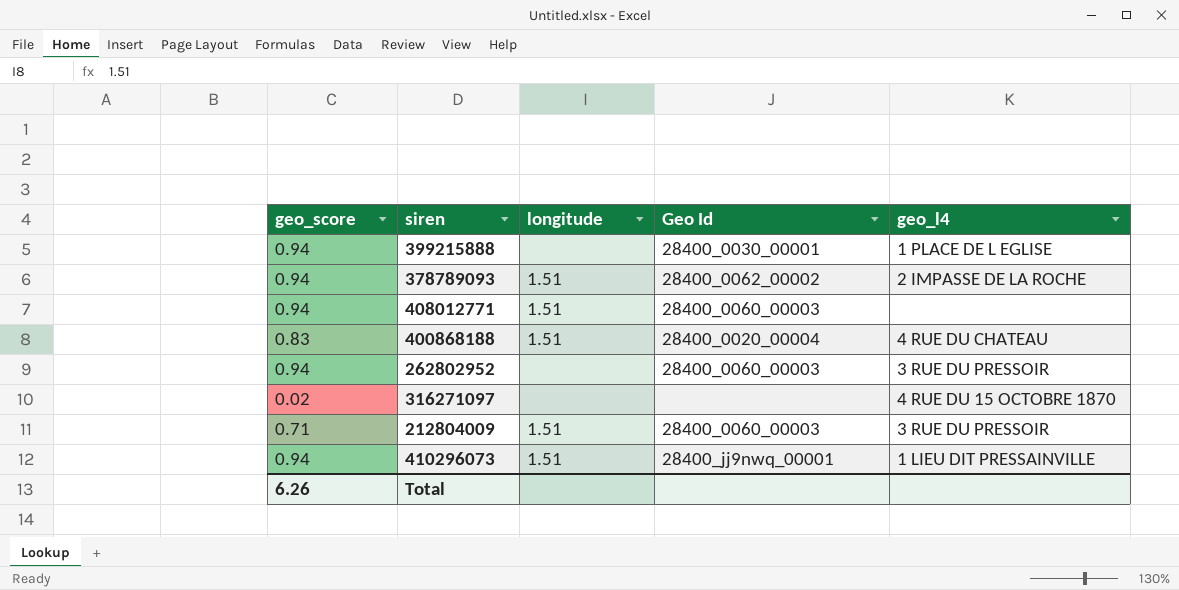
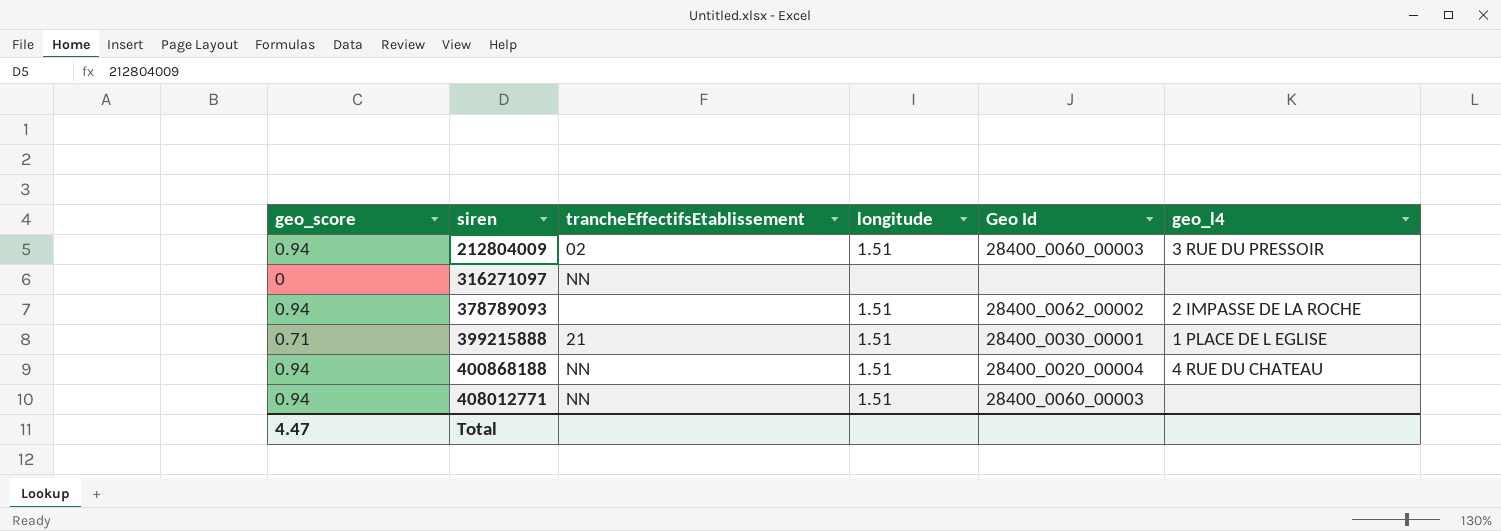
row order: none -> siren ascending
column trancheEffectifsEtablissement | position: none -> 3
row 262802952: 0.94 | none | 28400_0060_00003 | 3 RUE DU PRESSOIR -> none
row 410296073: 0.94 | 1.51 | 28400_jj9nwq_00001 | 1 LIEU DIT PRESSAINVILLE -> none
212804009 | geo_score: 0.71 -> 0.94
316271097 | geo_score: 0.02 -> 0
316271097 | geo_l4: 4 RUE DU 15 OCTOBRE 1870 -> none
399215888 | geo_score: 0.94 -> 0.71
399215888 | longitude: none -> 1.51
400868188 | geo_score: 0.83 -> 0.94
Total | geo_score: 6.26 -> 4.47

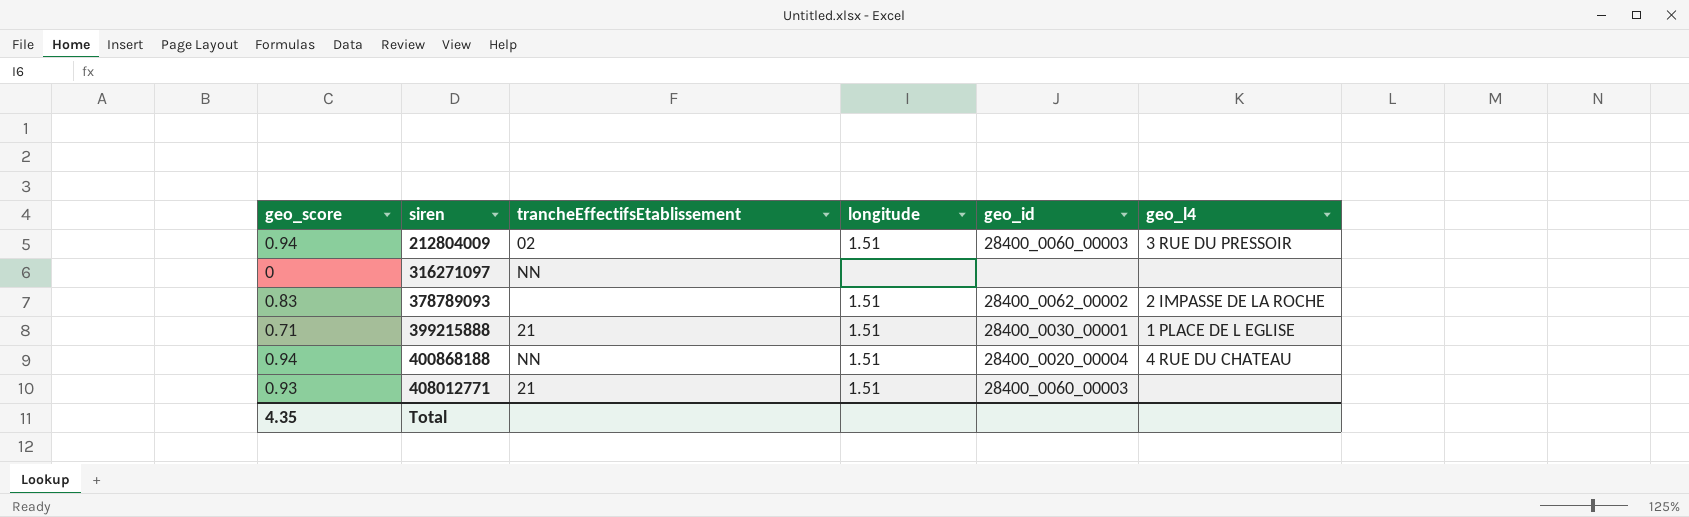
column name: Geo Id -> geo_id
378789093 | geo_score: 0.94 -> 0.83
408012771 | geo_score: 0.94 -> 0.93
408012771 | trancheEffectifsEtablissement: NN -> 21
Total | geo_score: 4.47 -> 4.35

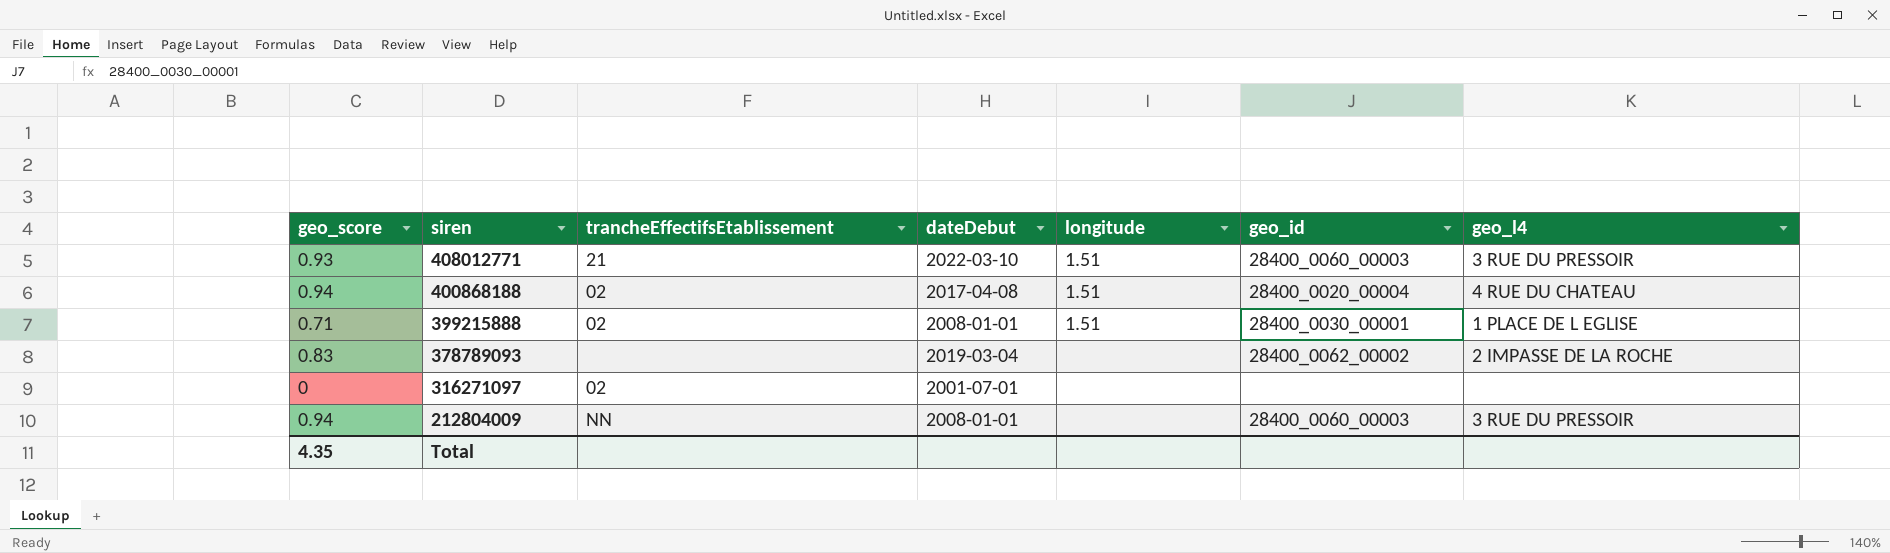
row order: siren ascending -> siren descending
column dateDebut | position: none -> 4
408012771 | geo_l4: none -> 3 RUE DU PRESSOIR
400868188 | trancheEffectifsEtablissement: NN -> 02
399215888 | trancheEffectifsEtablissement: 21 -> 02
378789093 | longitude: 1.51 -> none
316271097 | trancheEffectifsEtablissement: NN -> 02
212804009 | trancheEffectifsEtablissement: 02 -> NN
212804009 | longitude: 1.51 -> none

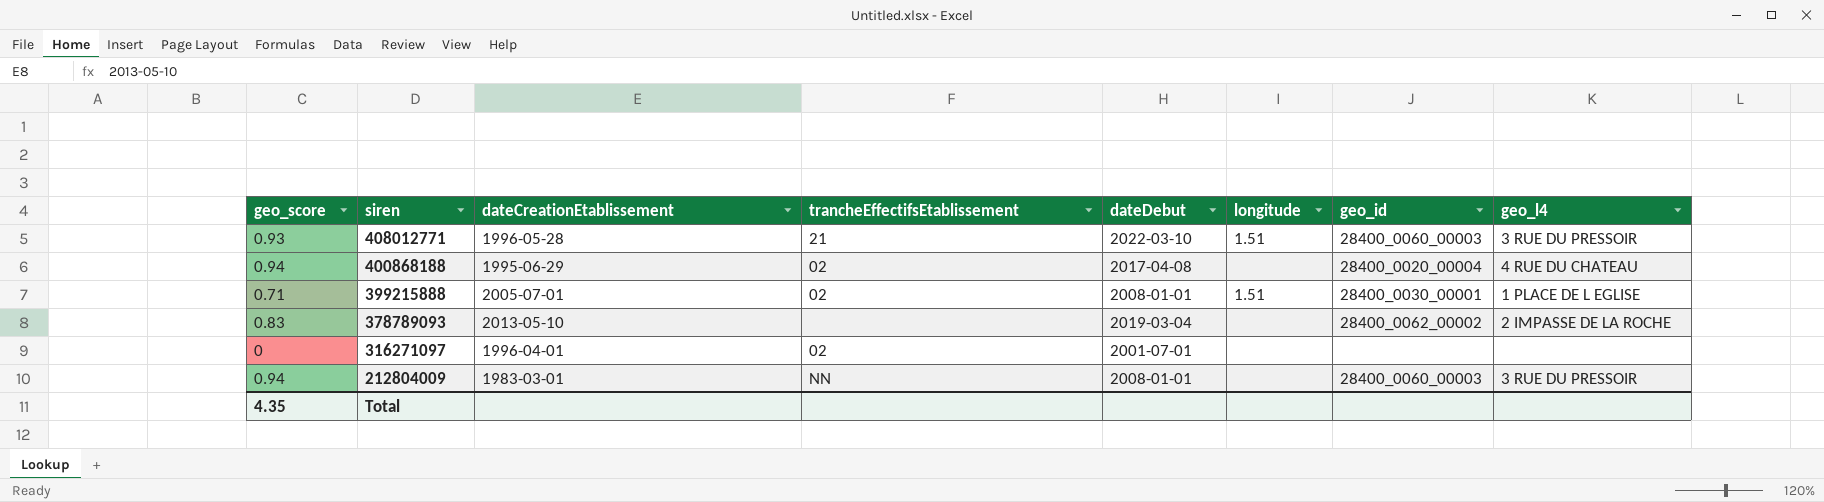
column dateCreationEtablissement | position: none -> 3
400868188 | longitude: 1.51 -> none

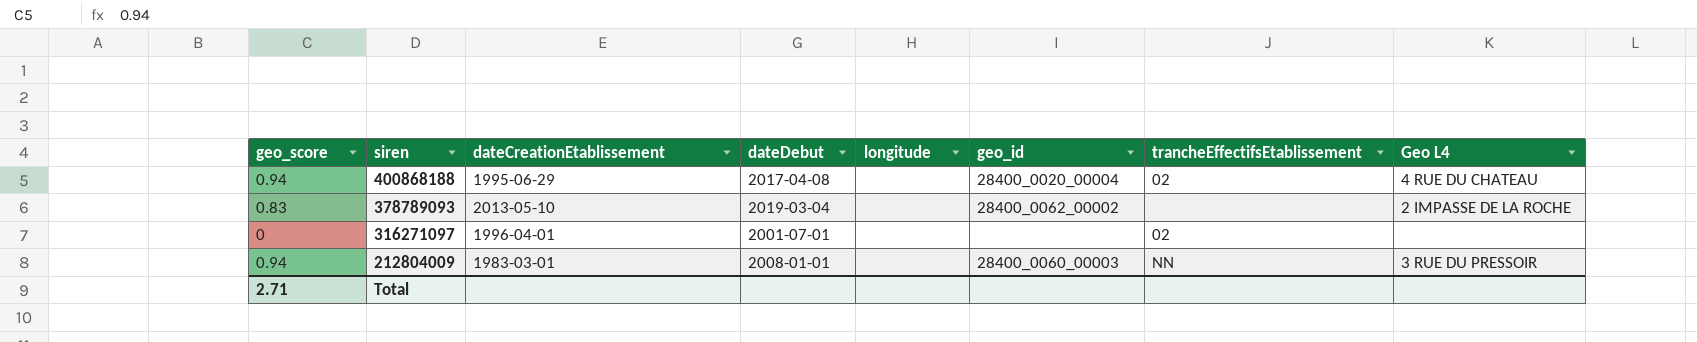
column trancheEffectifsEtablissement | position: 4 -> 7
column name: geo_l4 -> Geo L4
row 408012771: 0.93 | 1996-05-28 | 21 | 2022-03-10 | 1.51 | 28400_0060_00003 | 3 RUE DU PRESSOIR -> none
row 399215888: 0.71 | 2005-07-01 | 02 | 2008-01-01 | 1.51 | 28400_0030_00001 | 1 PLACE DE L EGLISE -> none
Total | geo_score: 4.35 -> 2.71

